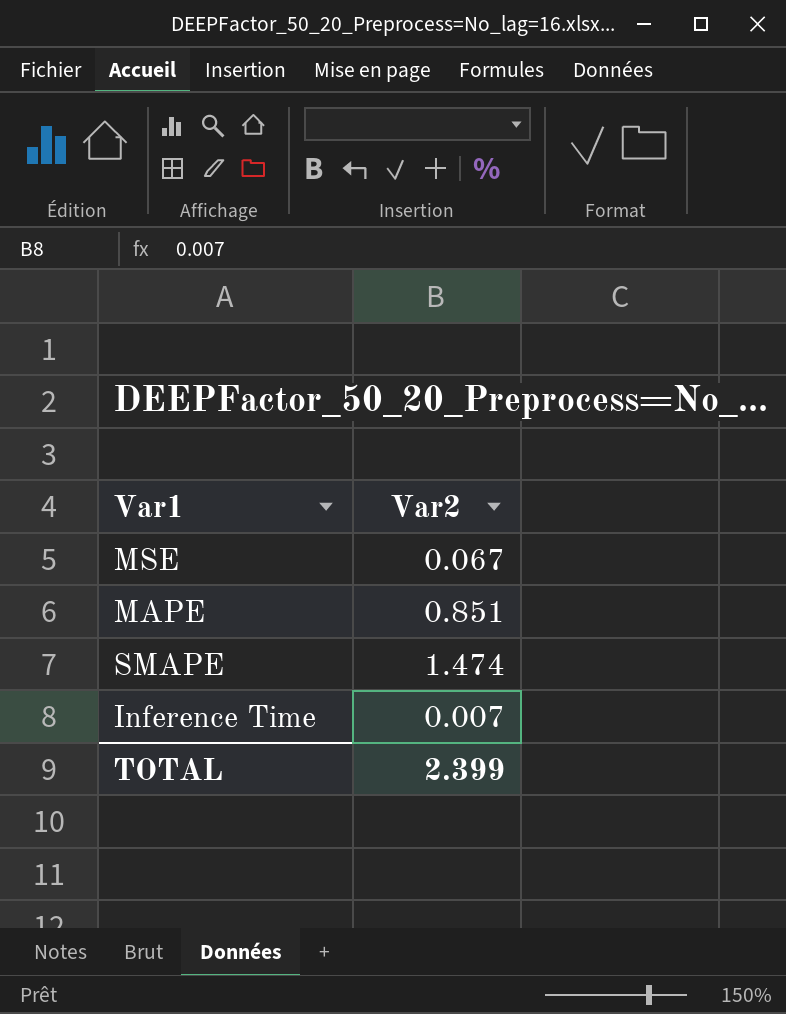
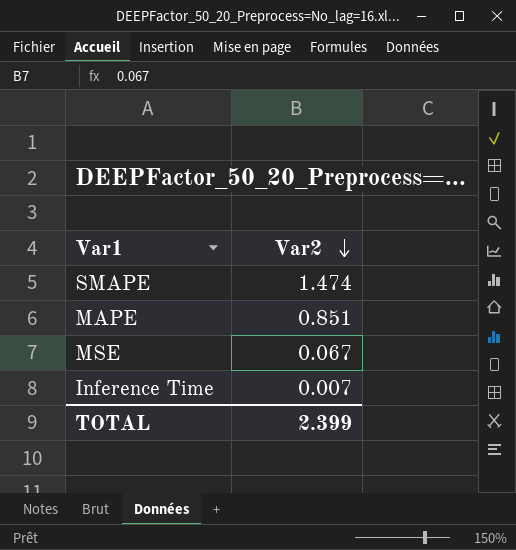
row order: none -> Var2 descending

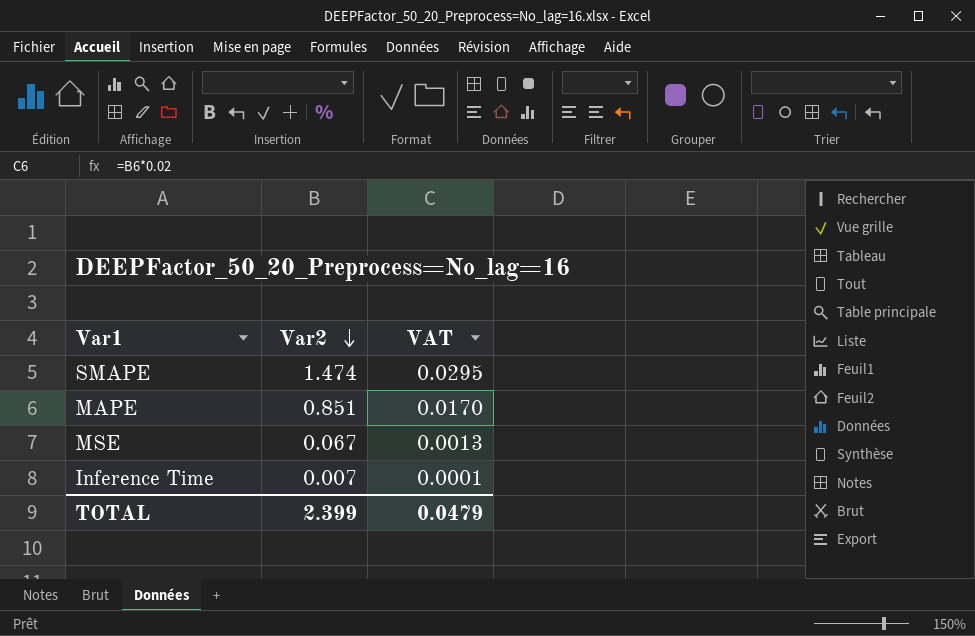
column VAT | formula: none -> [Var2] * 0.02

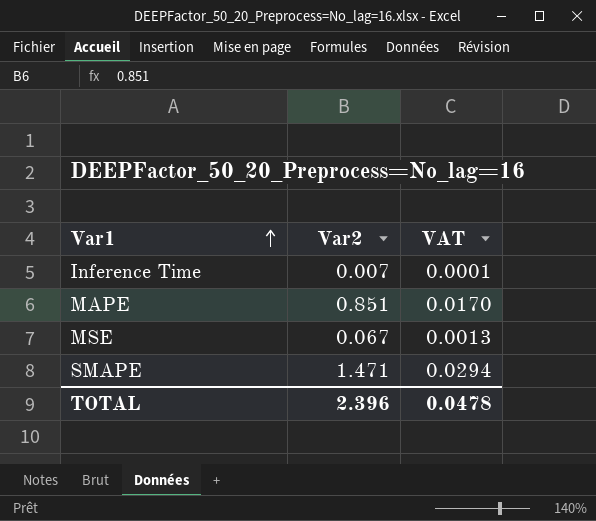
row order: Var2 descending -> Var1 ascending
SMAPE | Var2: 1.474 -> 1.471
SMAPE | VAT: 0.0295 -> 0.0294
TOTAL | Var2: 2.399 -> 2.396
TOTAL | VAT: 0.0479 -> 0.0478

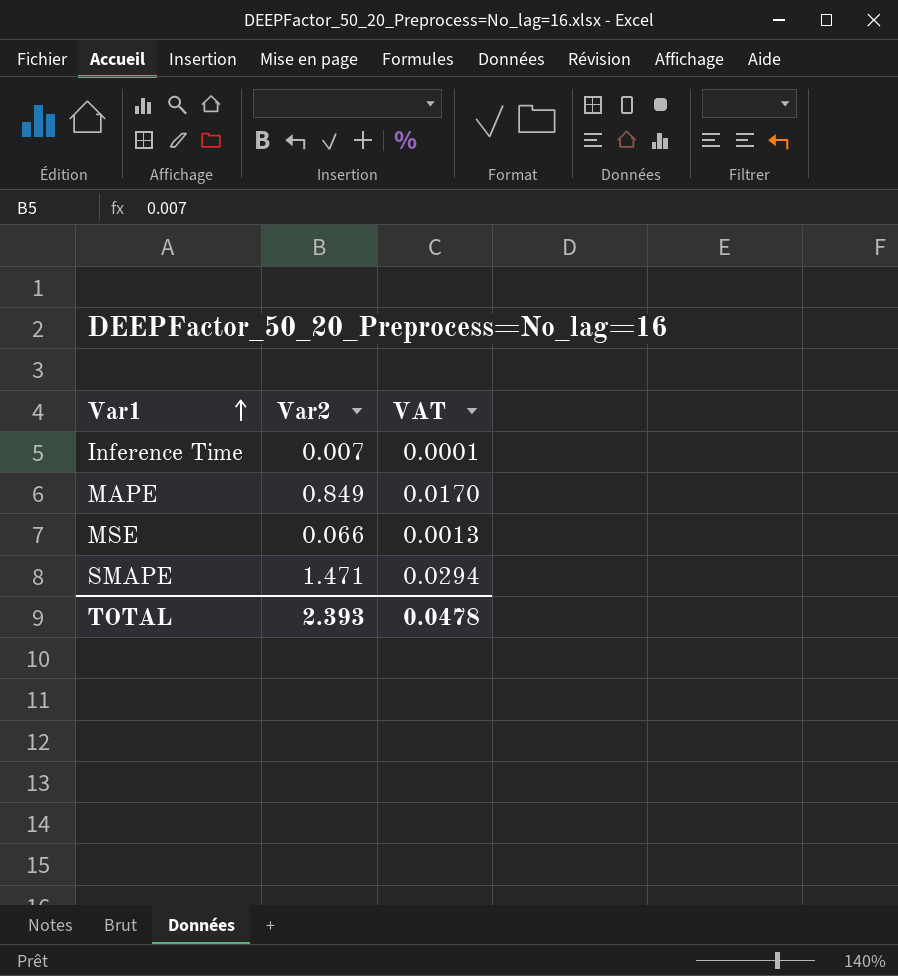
MAPE | Var2: 0.851 -> 0.849
MSE | Var2: 0.067 -> 0.066
TOTAL | Var2: 2.396 -> 2.393

